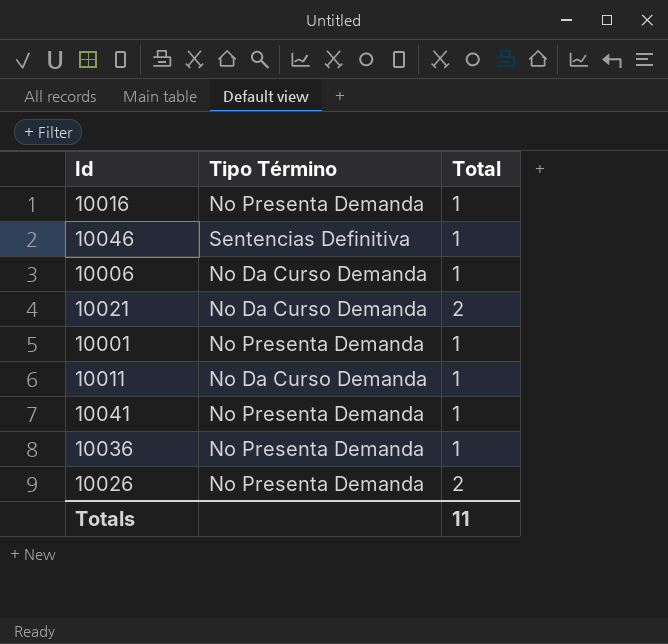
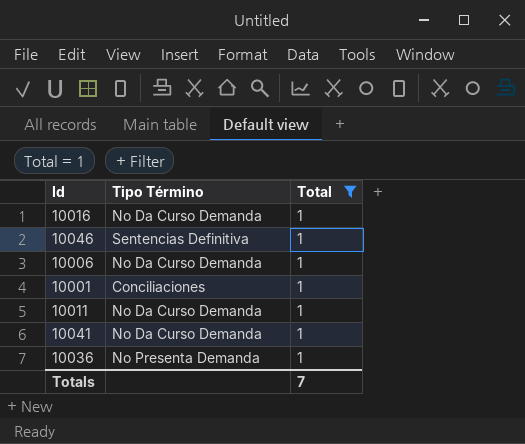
filter: none -> Total = 1
10016 | Tipo Término: No Presenta Demanda -> No Da Curso Demanda
10001 | Tipo Término: No Presenta Demanda -> Conciliaciones
10041 | Tipo Término: No Presenta Demanda -> No Da Curso Demanda
Totals | Total: 11 -> 7

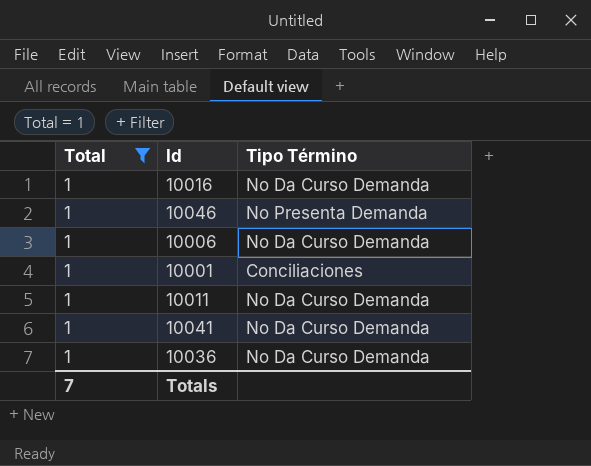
column Total | position: 3 -> 1
10046 | Tipo Término: Sentencias Definitiva -> No Presenta Demanda
10036 | Tipo Término: No Presenta Demanda -> No Da Curso Demanda

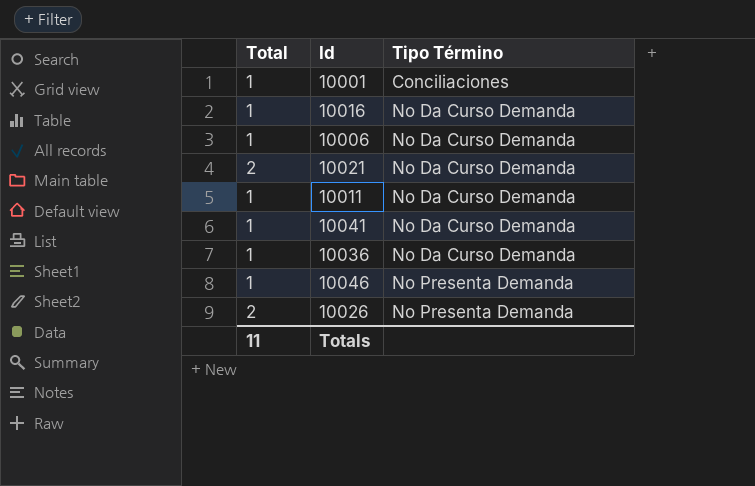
filter: Total = 1 -> none
row order: none -> Tipo Término ascending
Totals | Total: 7 -> 11

